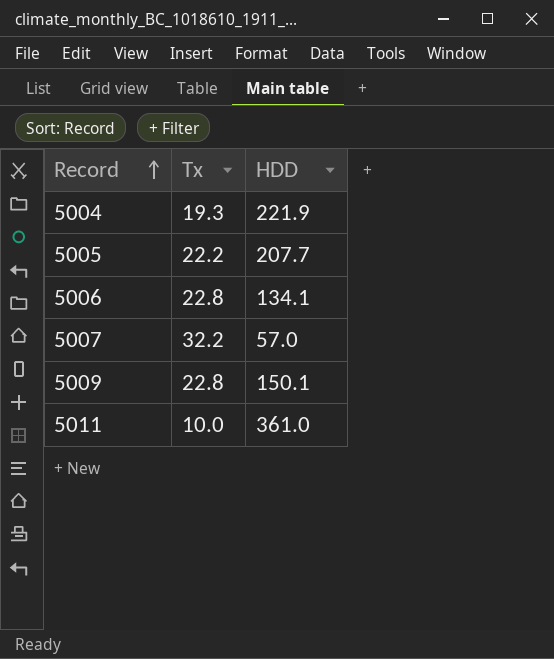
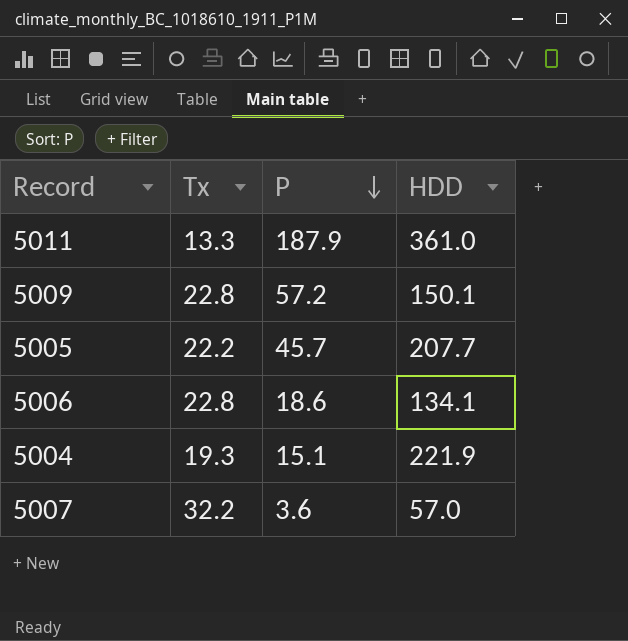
row order: Record ascending -> P descending
column P | position: none -> 3
5011 | Tx: 10.0 -> 13.3

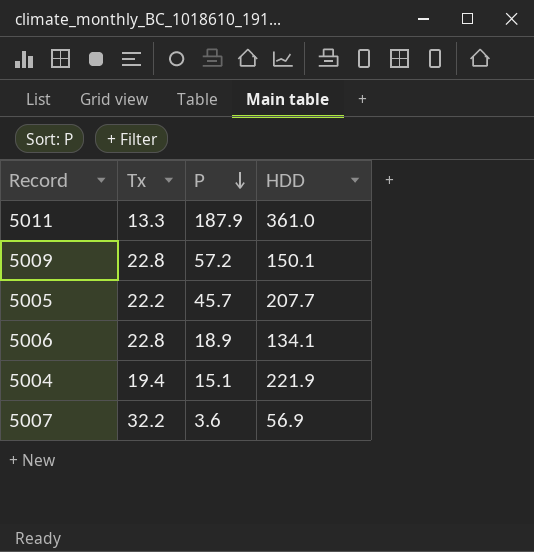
5006 | P: 18.6 -> 18.9
5004 | Tx: 19.3 -> 19.4
5007 | HDD: 57.0 -> 56.9

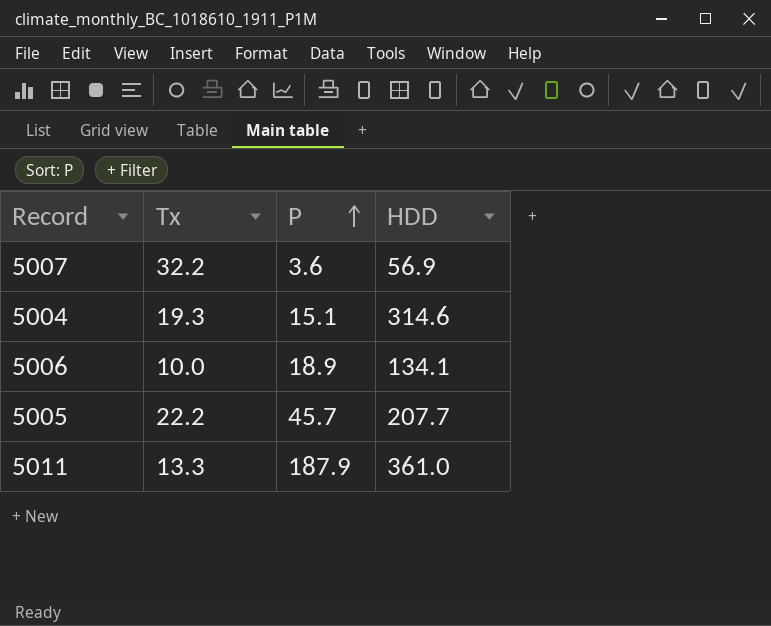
row order: P descending -> P ascending
row 5009: 22.8 | 57.2 | 150.1 -> none
5004 | Tx: 19.4 -> 19.3
5004 | HDD: 221.9 -> 314.6
5006 | Tx: 22.8 -> 10.0

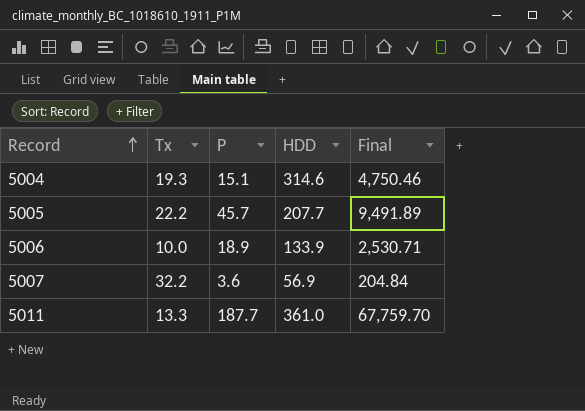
row order: P ascending -> Record ascending
column Final | formula: none -> [P] * [HDD]
5006 | HDD: 134.1 -> 133.9
5011 | P: 187.9 -> 187.7

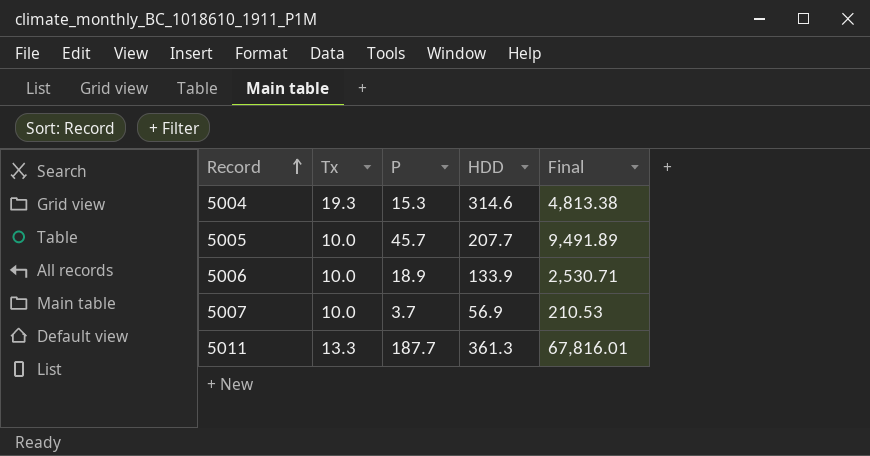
5004 | P: 15.1 -> 15.3
5004 | Final: 4,750.46 -> 4,813.38
5005 | Tx: 22.2 -> 10.0
5007 | Tx: 32.2 -> 10.0
5007 | P: 3.6 -> 3.7
5007 | Final: 204.84 -> 210.53
5011 | HDD: 361.0 -> 361.3
5011 | Final: 67,759.70 -> 67,816.01

